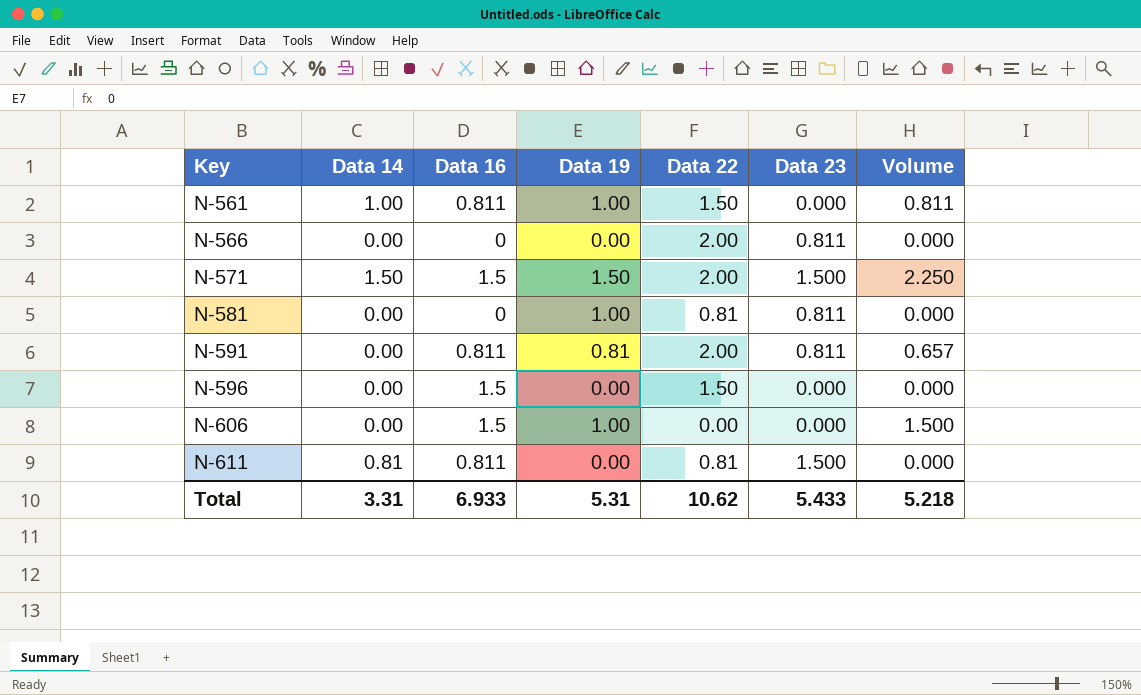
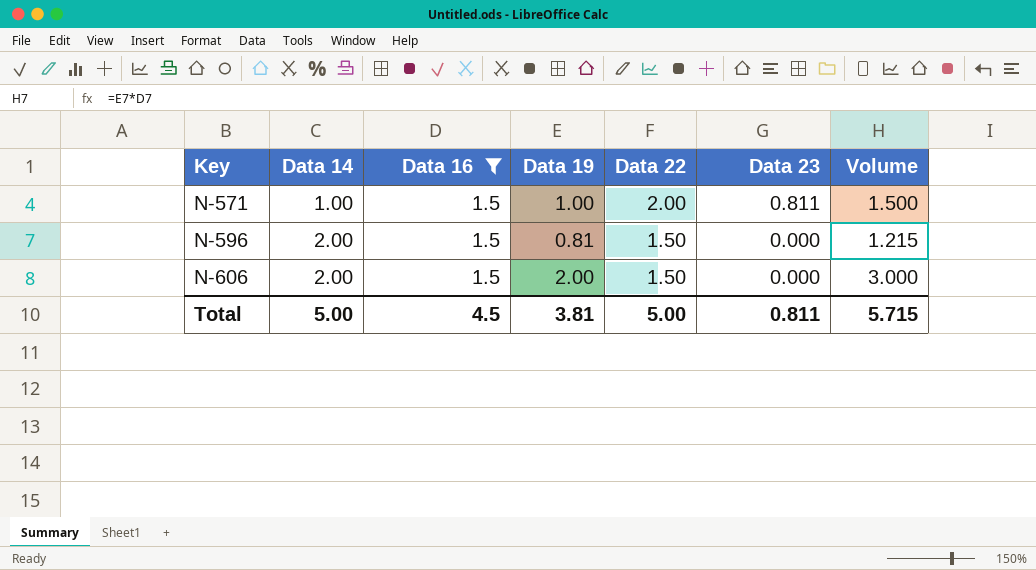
filter: none -> Data 16 = 1.5
N-571 | Data 14: 1.50 -> 1.00
N-571 | Data 19: 1.50 -> 1.00
N-571 | Data 23: 1.500 -> 0.811
N-571 | Volume: 2.250 -> 1.500
N-596 | Data 14: 0.00 -> 2.00
N-596 | Data 19: 0.00 -> 0.81
N-596 | Volume: 0.000 -> 1.215
N-606 | Data 14: 0.00 -> 2.00
N-606 | Data 19: 1.00 -> 2.00
N-606 | Data 22: 0.00 -> 1.50
N-606 | Volume: 1.500 -> 3.000
Total | Data 14: 3.31 -> 5.00
Total | Data 16: 6.933 -> 4.5
Total | Data 19: 5.31 -> 3.81
Total | Data 22: 10.62 -> 5.00
Total | Data 23: 5.433 -> 0.811
Total | Volume: 5.218 -> 5.715

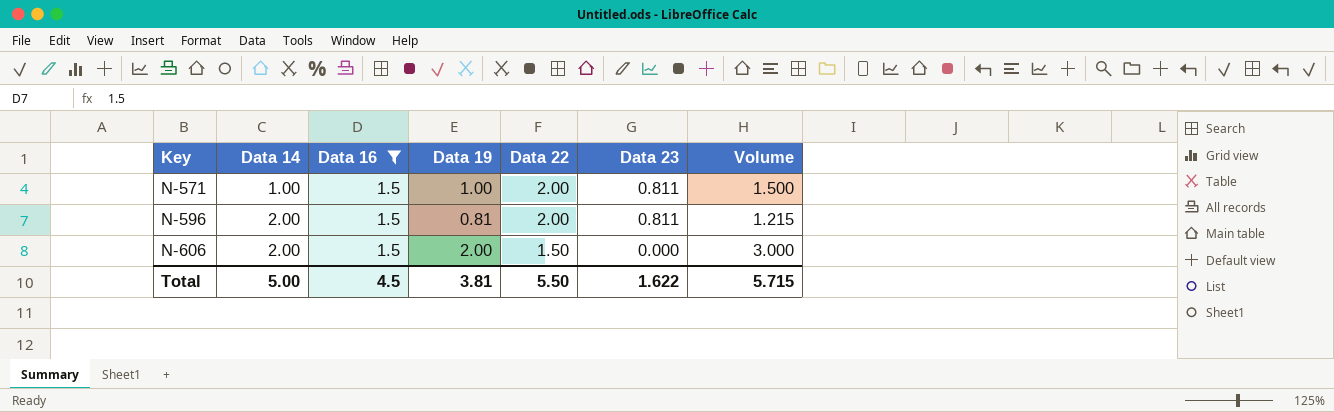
N-596 | Data 22: 1.50 -> 2.00
N-596 | Data 23: 0.000 -> 0.811
Total | Data 22: 5.00 -> 5.50
Total | Data 23: 0.811 -> 1.622

